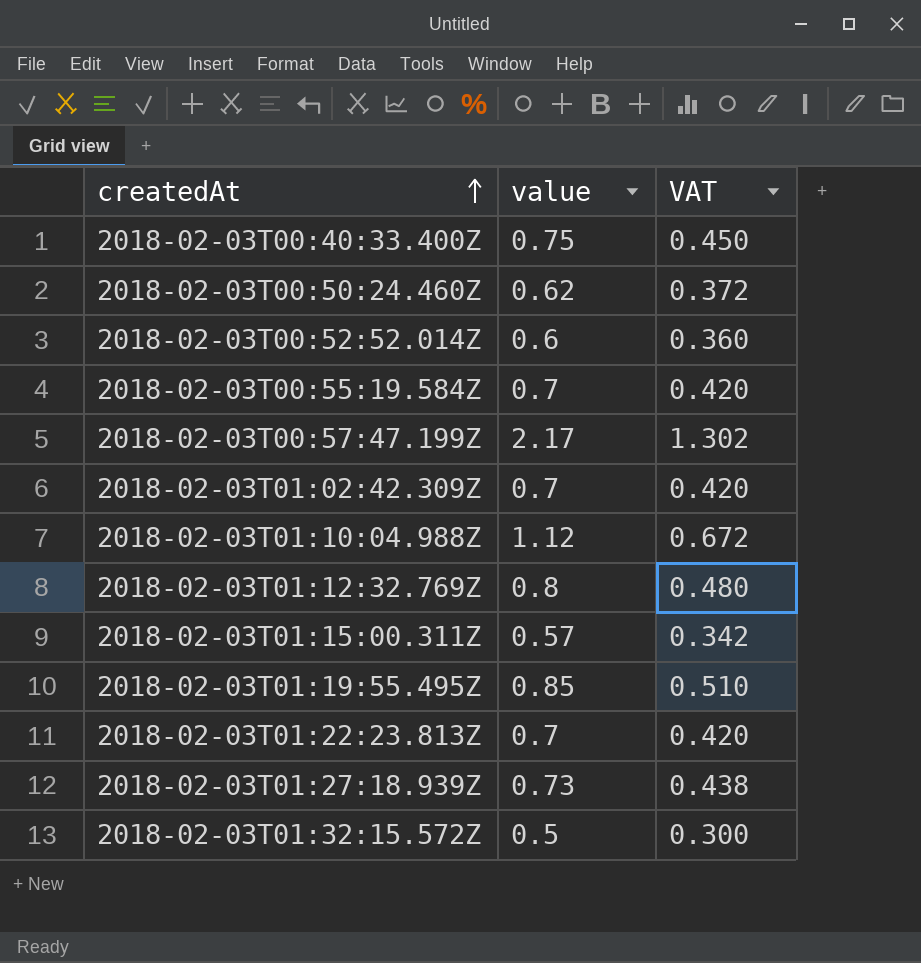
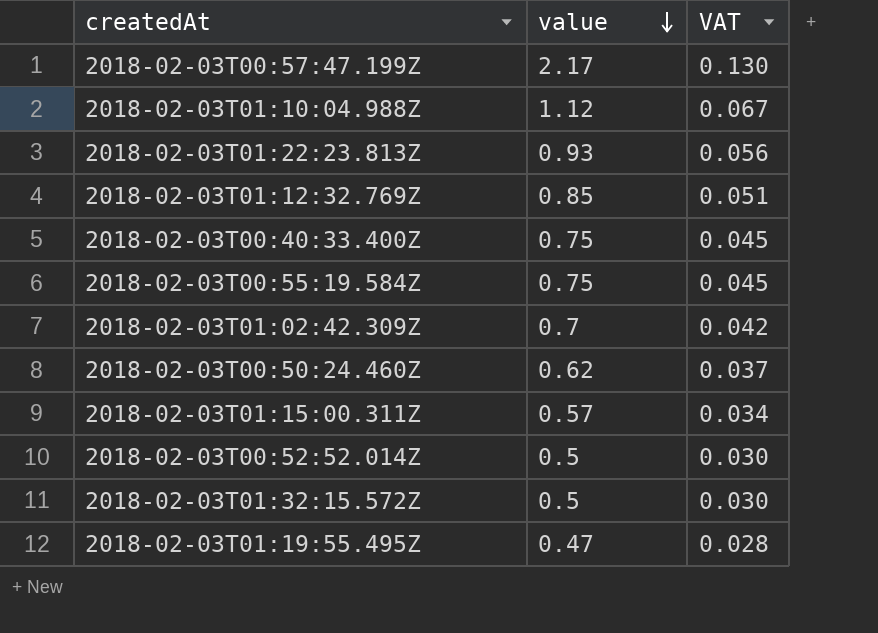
row order: createdAt ascending -> value descending
column VAT | formula: [value] * 0.6 -> [value] * 0.06
row 2018-02-03T01:27:18.939Z: 0.73 | 0.438 -> none
2018-02-03T01:22:23.813Z | value: 0.7 -> 0.93
2018-02-03T01:12:32.769Z | value: 0.8 -> 0.85
2018-02-03T00:55:19.584Z | value: 0.7 -> 0.75
2018-02-03T00:52:52.014Z | value: 0.6 -> 0.5
2018-02-03T01:19:55.495Z | value: 0.85 -> 0.47

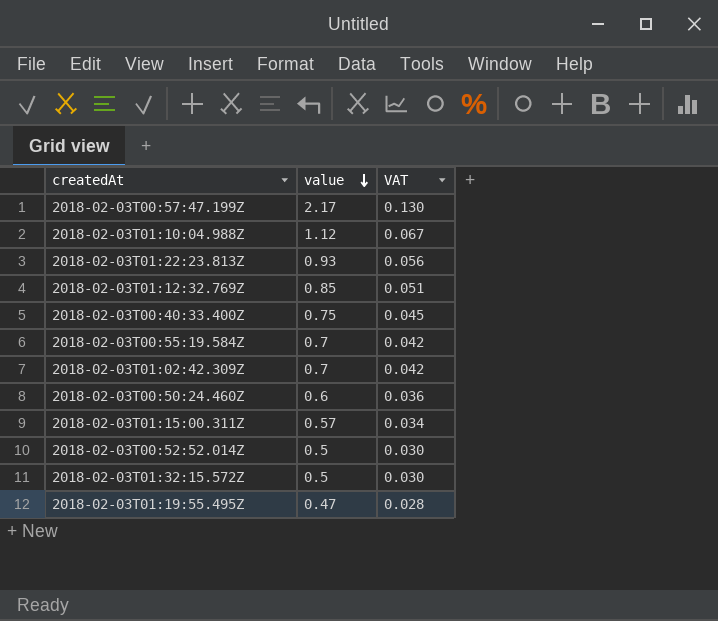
2018-02-03T00:55:19.584Z | value: 0.75 -> 0.7
2018-02-03T00:55:19.584Z | VAT: 0.045 -> 0.042
2018-02-03T00:50:24.460Z | value: 0.62 -> 0.6
2018-02-03T00:50:24.460Z | VAT: 0.037 -> 0.036

